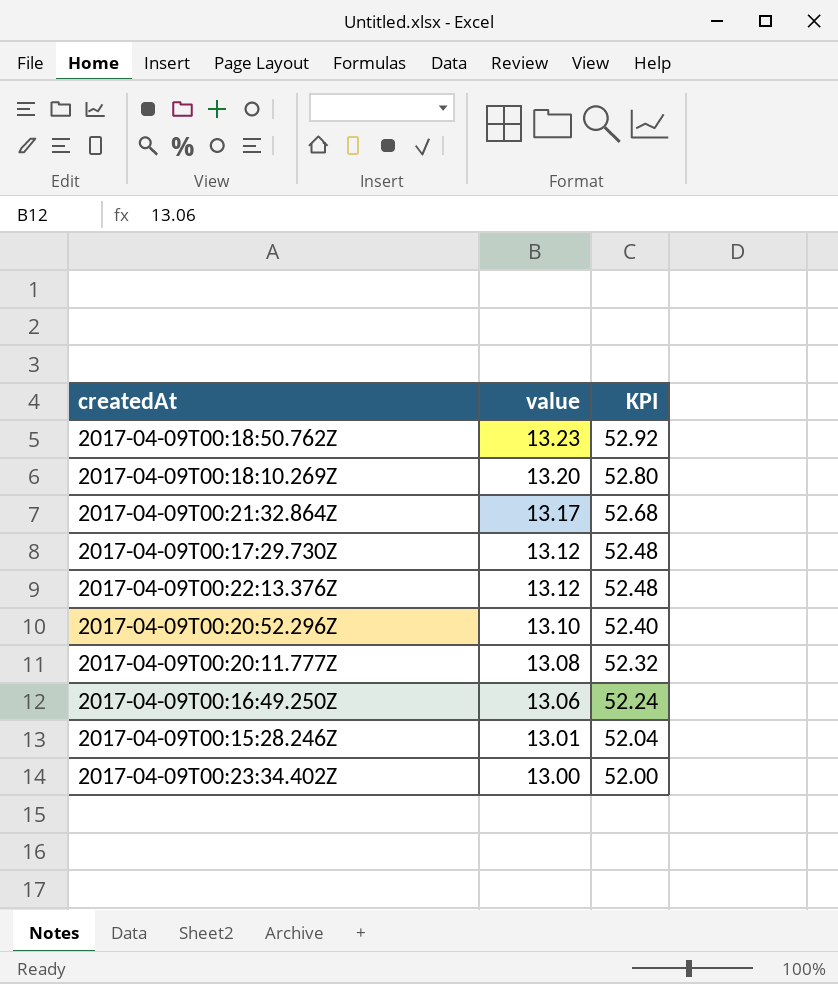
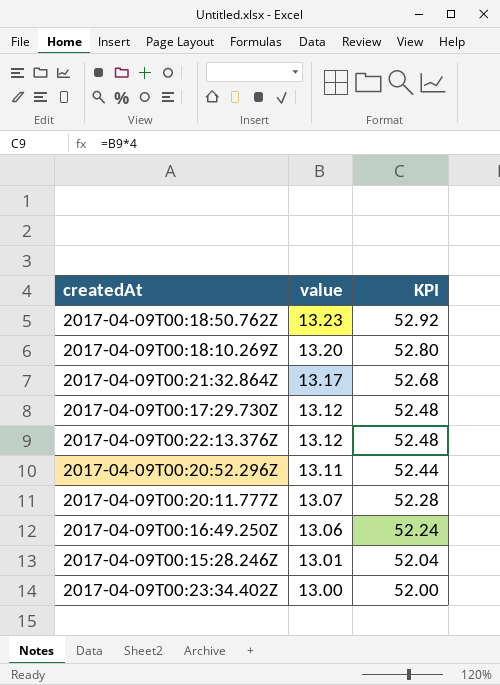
2017-04-09T00:20:52.296Z | value: 13.10 -> 13.11
2017-04-09T00:20:52.296Z | KPI: 52.40 -> 52.44
2017-04-09T00:20:11.777Z | value: 13.08 -> 13.07
2017-04-09T00:20:11.777Z | KPI: 52.32 -> 52.28

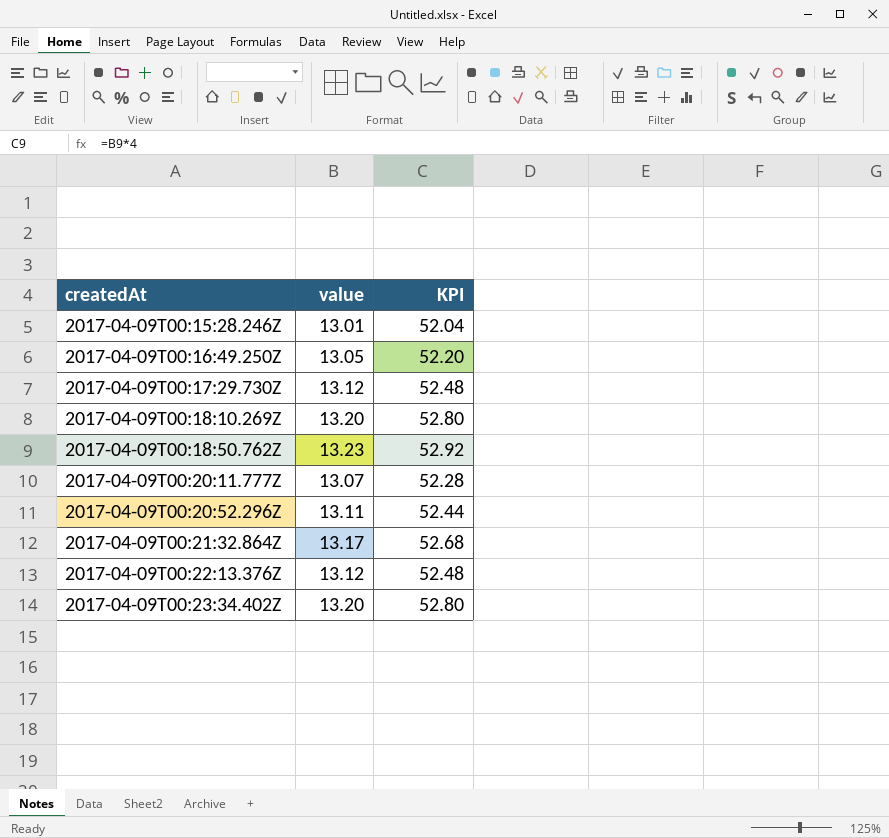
row order: value descending -> createdAt ascending
2017-04-09T00:16:49.250Z | value: 13.06 -> 13.05
2017-04-09T00:16:49.250Z | KPI: 52.24 -> 52.20
2017-04-09T00:23:34.402Z | value: 13.00 -> 13.20
2017-04-09T00:23:34.402Z | KPI: 52.00 -> 52.80

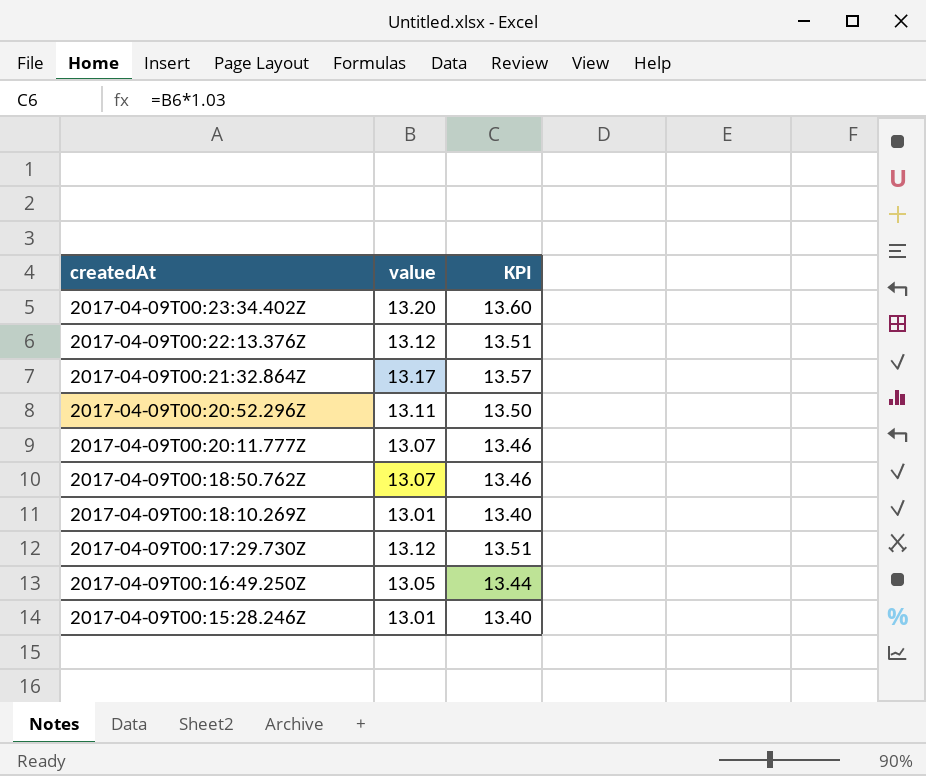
row order: createdAt ascending -> createdAt descending
column KPI | formula: [value] * 4 -> [value] * 1.03
2017-04-09T00:18:50.762Z | value: 13.23 -> 13.07
2017-04-09T00:18:10.269Z | value: 13.20 -> 13.01

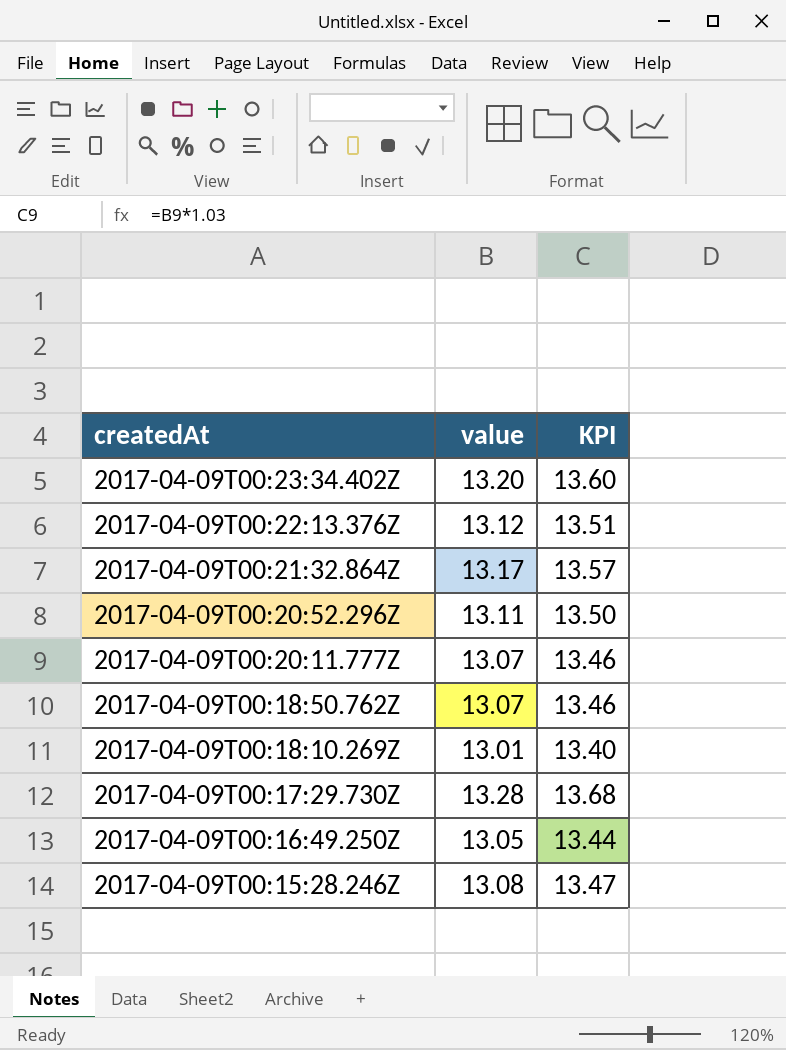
2017-04-09T00:17:29.730Z | value: 13.12 -> 13.28
2017-04-09T00:17:29.730Z | KPI: 13.51 -> 13.68
2017-04-09T00:15:28.246Z | value: 13.01 -> 13.08
2017-04-09T00:15:28.246Z | KPI: 13.40 -> 13.47

